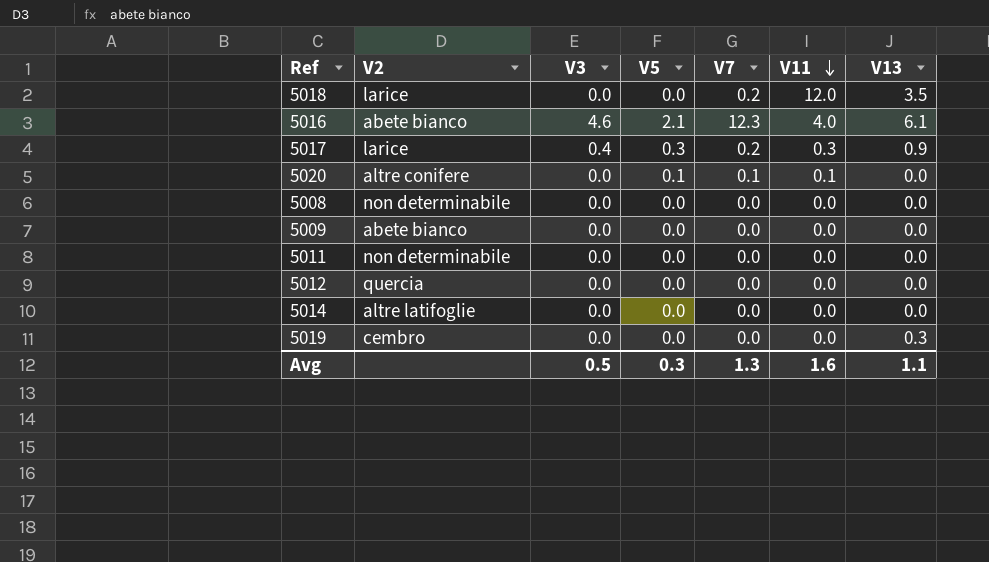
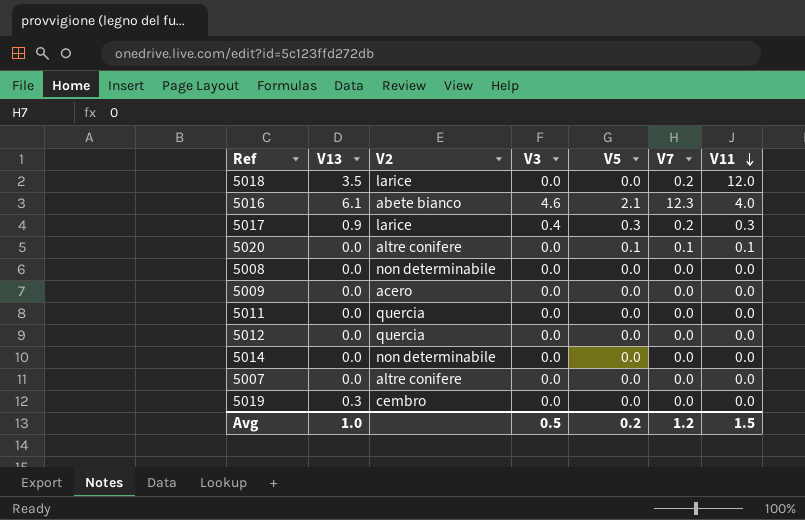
column V13 | position: 7 -> 2
5009 | V2: abete bianco -> acero
5011 | V2: non determinabile -> quercia
5014 | V2: altre latifoglie -> non determinabile
row 5007: none -> 0.0 | altre conifere | 0.0 | 0.0 | 0.0 | 0.0
Avg | V13: 1.1 -> 1.0
Avg | V5: 0.3 -> 0.2
Avg | V7: 1.3 -> 1.2
Avg | V11: 1.6 -> 1.5

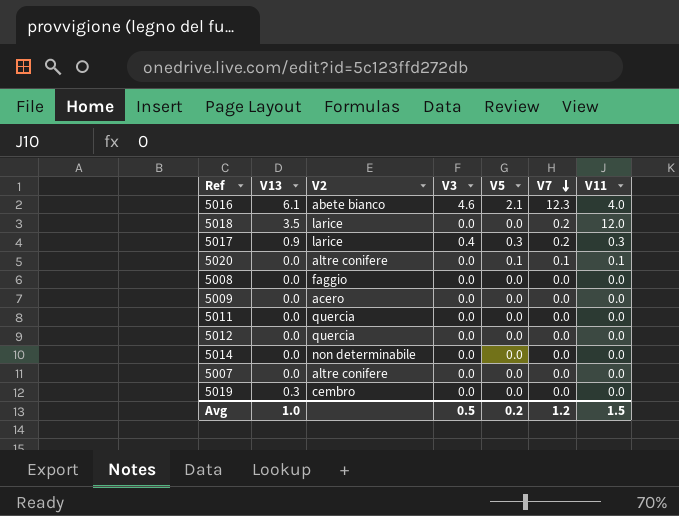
row order: V11 descending -> V7 descending
5008 | V2: non determinabile -> faggio

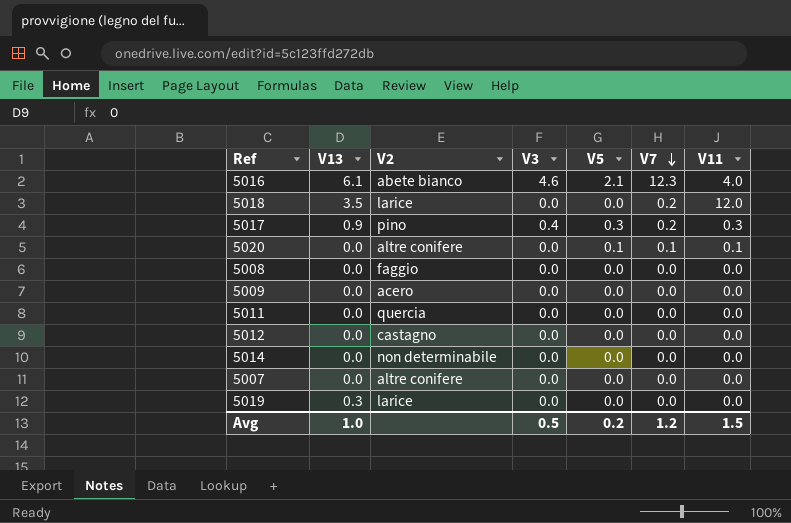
5017 | V2: larice -> pino
5012 | V2: quercia -> castagno
5019 | V2: cembro -> larice

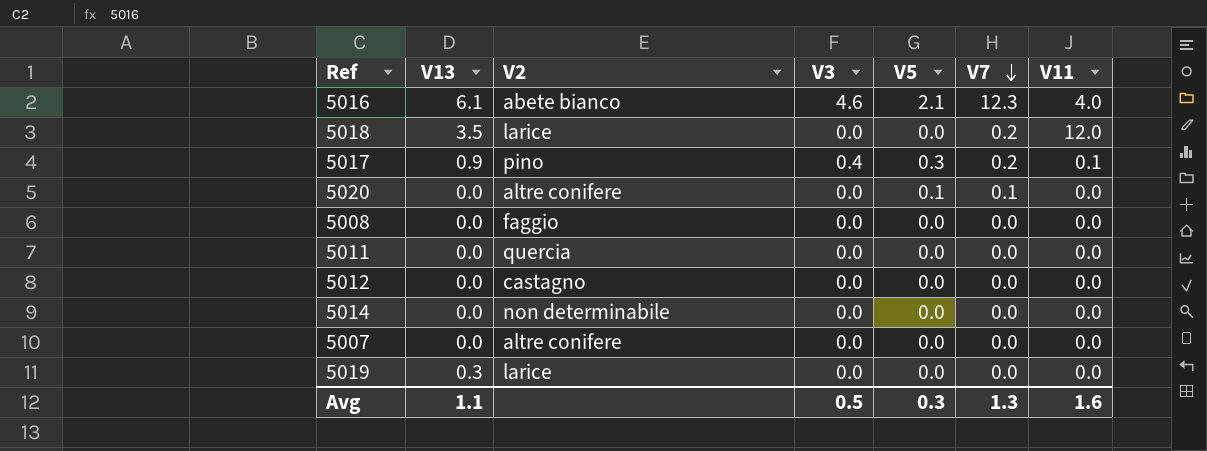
row 5009: 0.0 | acero | 0.0 | 0.0 | 0.0 | 0.0 -> none
5017 | V11: 0.3 -> 0.1
5020 | V11: 0.1 -> 0.0
Avg | V13: 1.0 -> 1.1
Avg | V5: 0.2 -> 0.3
Avg | V7: 1.2 -> 1.3
Avg | V11: 1.5 -> 1.6

